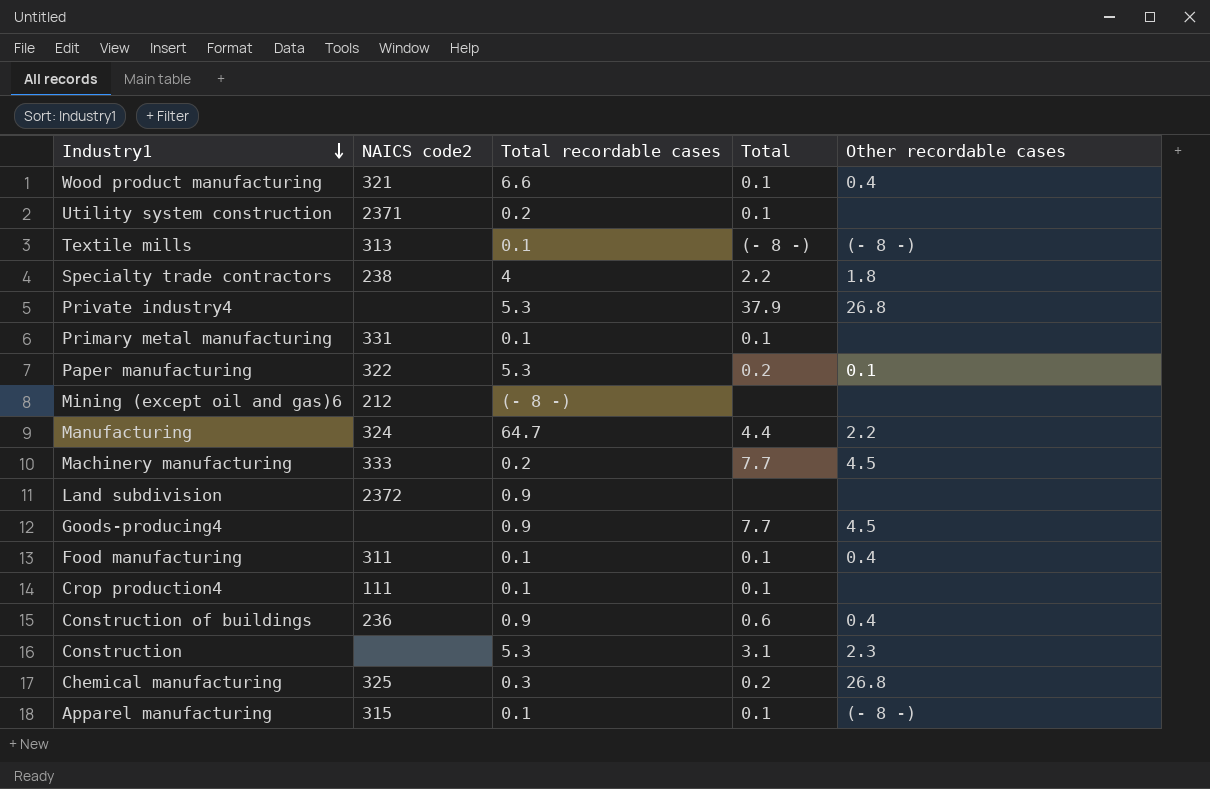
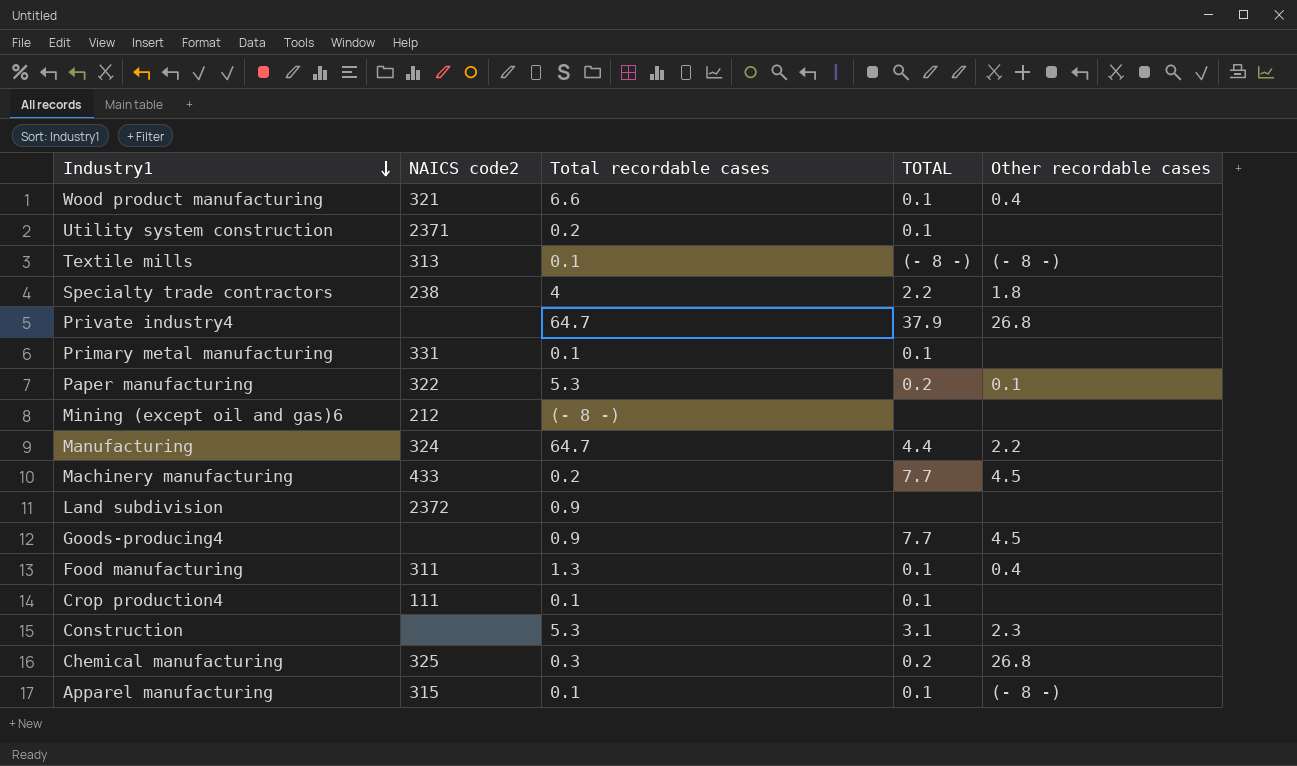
column name: Total -> TOTAL
row Construction of buildings: 236 | 0.9 | 0.6 | 0.4 -> none
Private industry4 | Total recordable cases: 5.3 -> 64.7
Machinery manufacturing | NAICS code2: 333 -> 433
Food manufacturing | Total recordable cases: 0.1 -> 1.3

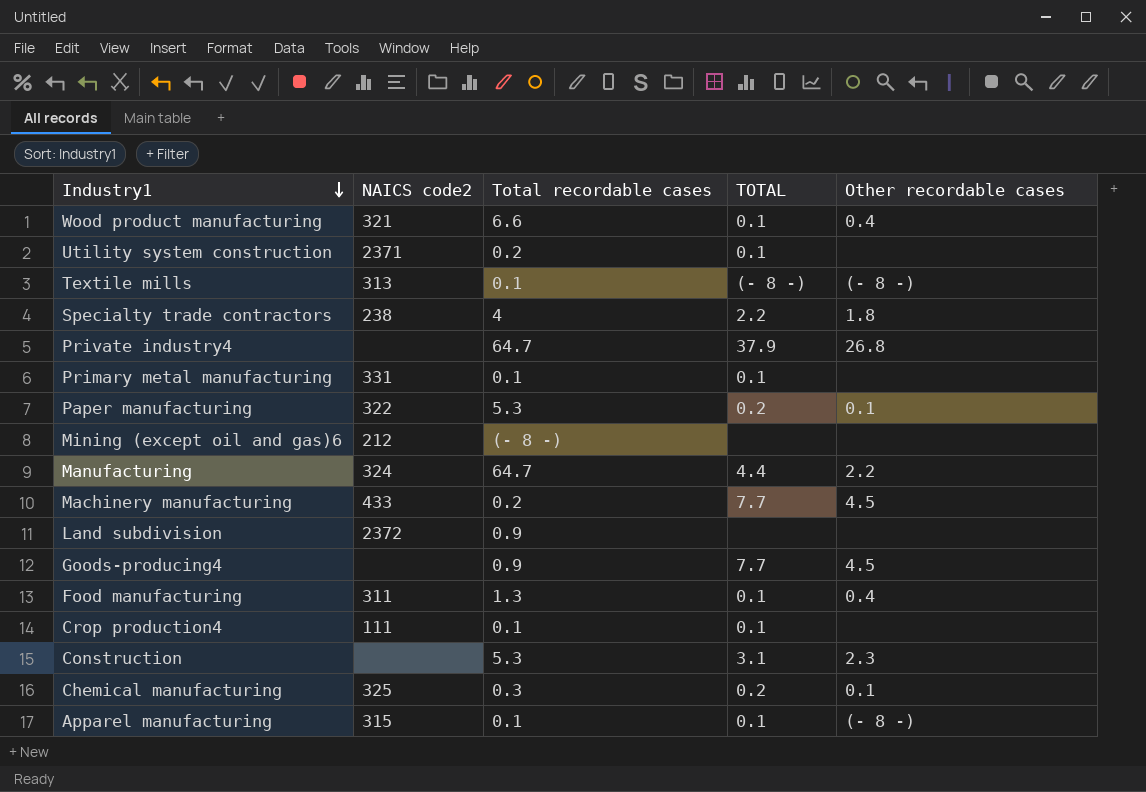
Chemical manufacturing | Other recordable cases: 26.8 -> 0.1

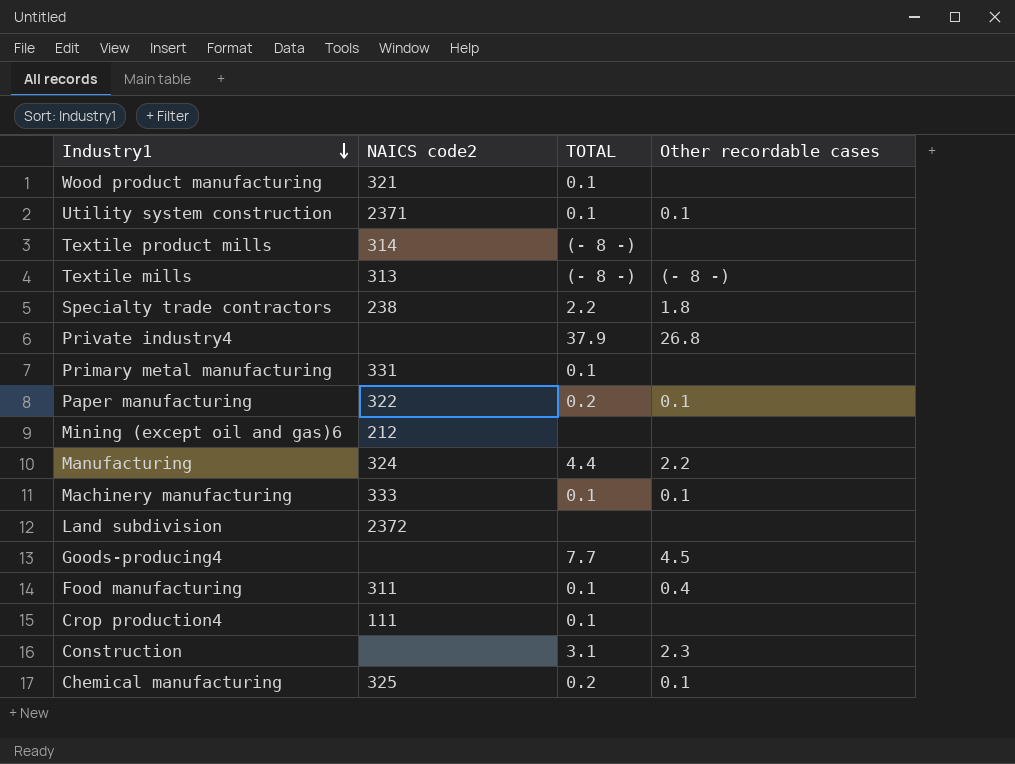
column Total recordable cases | position: 3 -> none
row Apparel manufacturing: 315 | 0.1 | 0.1 | (- 8 -) -> none
Wood product manufacturing | Other recordable cases: 0.4 -> none
Utility system construction | Other recordable cases: none -> 0.1
row Textile product mills: none -> 314 | (- 8 -) | none
Machinery manufacturing | NAICS code2: 433 -> 333
Machinery manufacturing | TOTAL: 7.7 -> 0.1
Machinery manufacturing | Other recordable cases: 4.5 -> 0.1

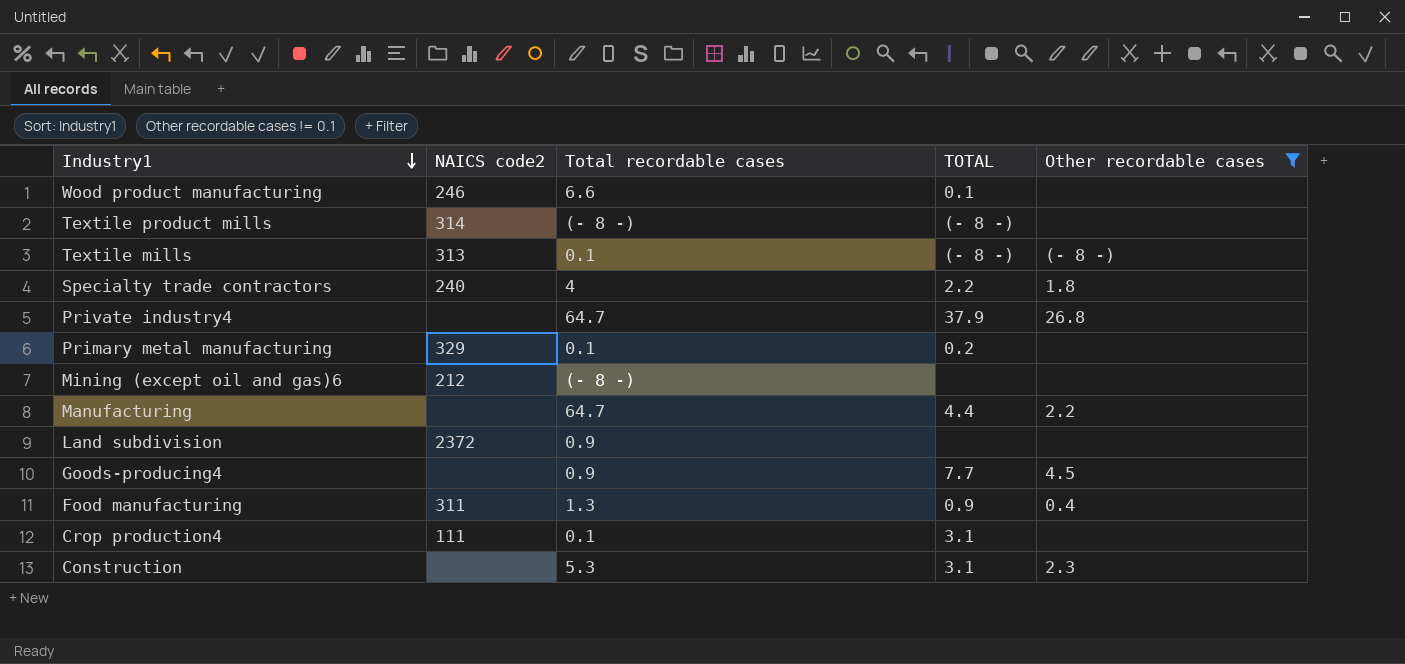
filter: none -> Other recordable cases != 0.1
column Total recordable cases | position: none -> 3
Wood product manufacturing | NAICS code2: 321 -> 246
Specialty trade contractors | NAICS code2: 238 -> 240
Primary metal manufacturing | NAICS code2: 331 -> 329
Primary metal manufacturing | TOTAL: 0.1 -> 0.2
Manufacturing | NAICS code2: 324 -> none
Food manufacturing | TOTAL: 0.1 -> 0.9
Crop production4 | TOTAL: 0.1 -> 3.1

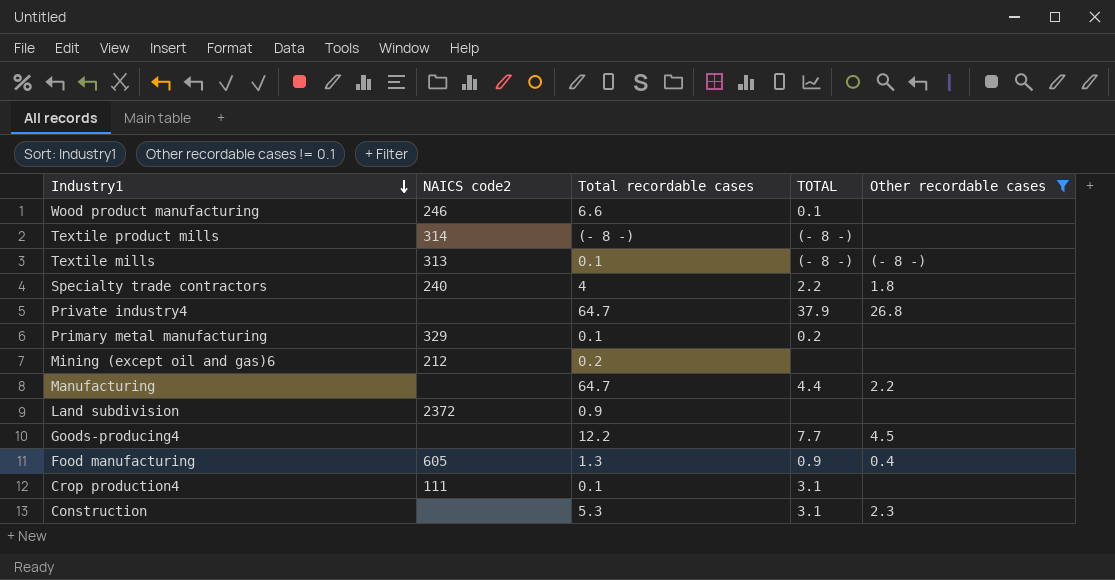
Mining (except oil and gas)6 | Total recordable cases: (- 8 -) -> 0.2
Goods-producing4 | Total recordable cases: 0.9 -> 12.2
Food manufacturing | NAICS code2: 311 -> 605

